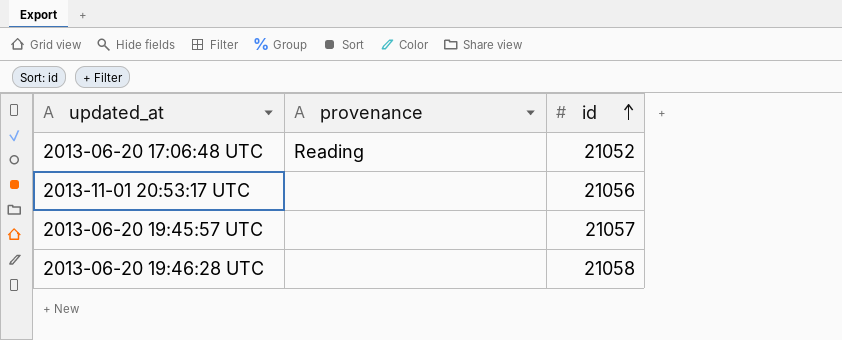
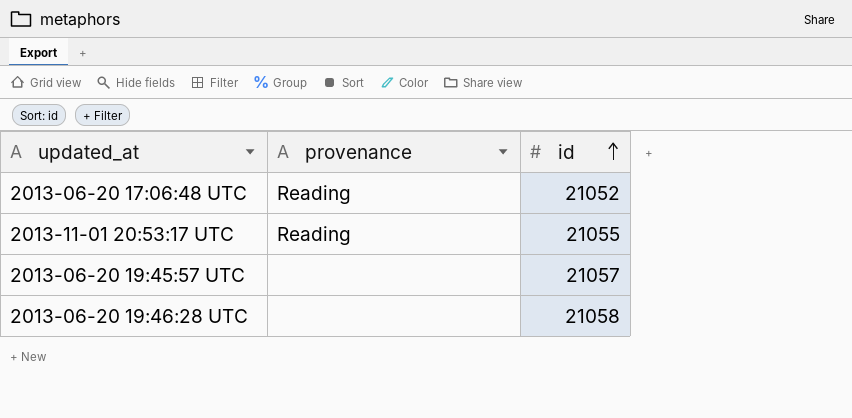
2013-11-01 20:53:17 UTC | provenance: none -> Reading
2013-11-01 20:53:17 UTC | id: 21056 -> 21055

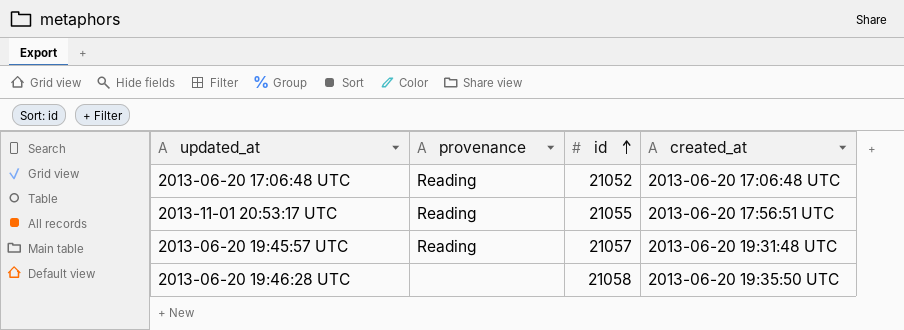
column created_at | position: none -> 4
2013-06-20 19:45:57 UTC | provenance: none -> Reading

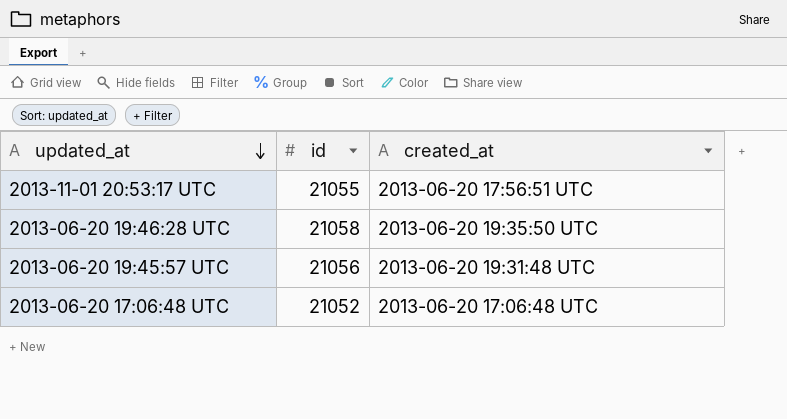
row order: id ascending -> updated_at descending
column provenance | position: 2 -> none
2013-06-20 19:45:57 UTC | id: 21057 -> 21056

